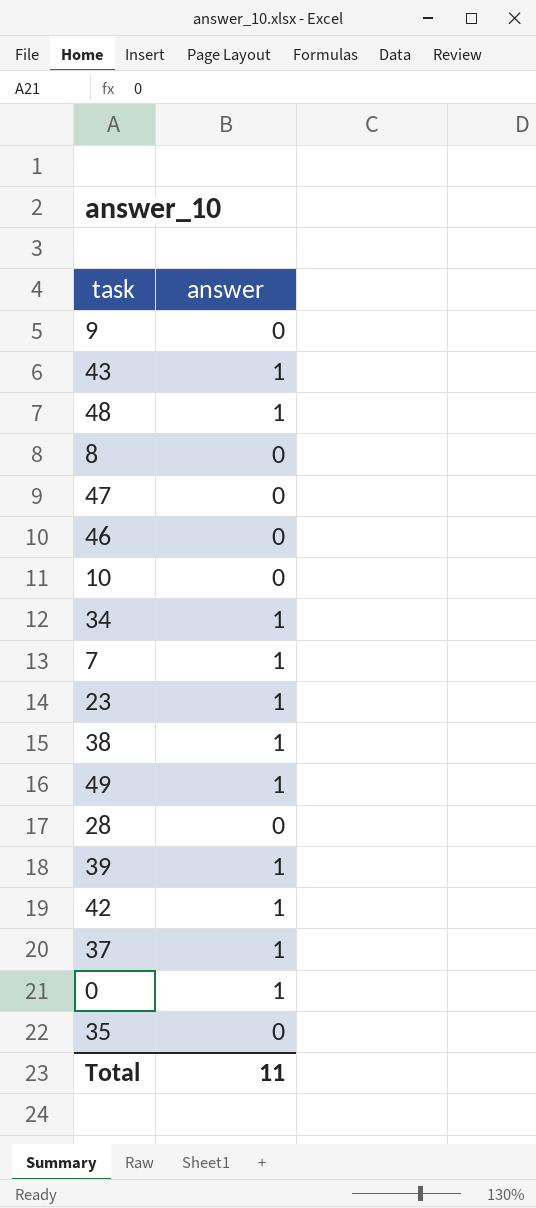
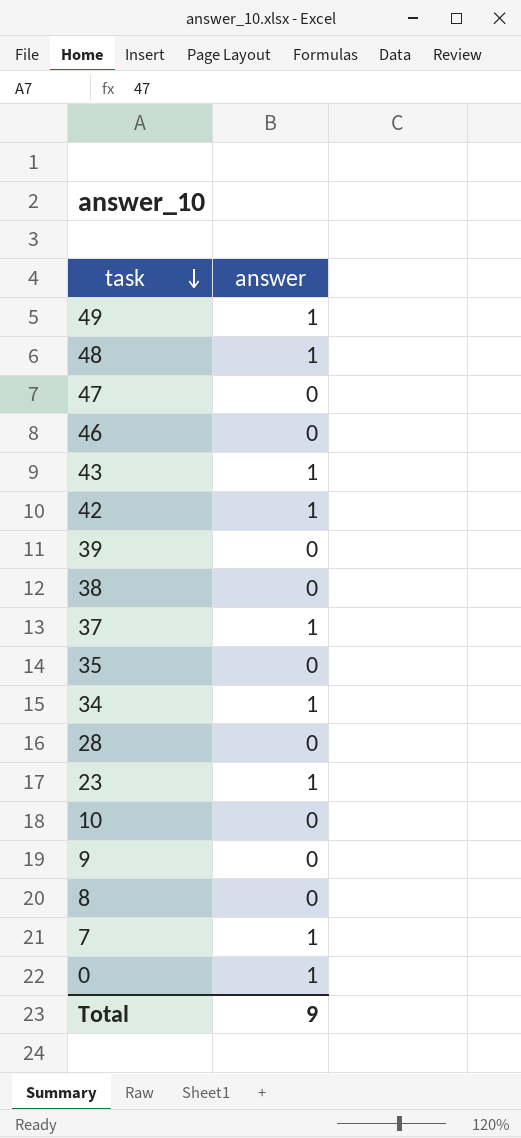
row order: none -> task descending
39 | answer: 1 -> 0
38 | answer: 1 -> 0
Total | answer: 11 -> 9

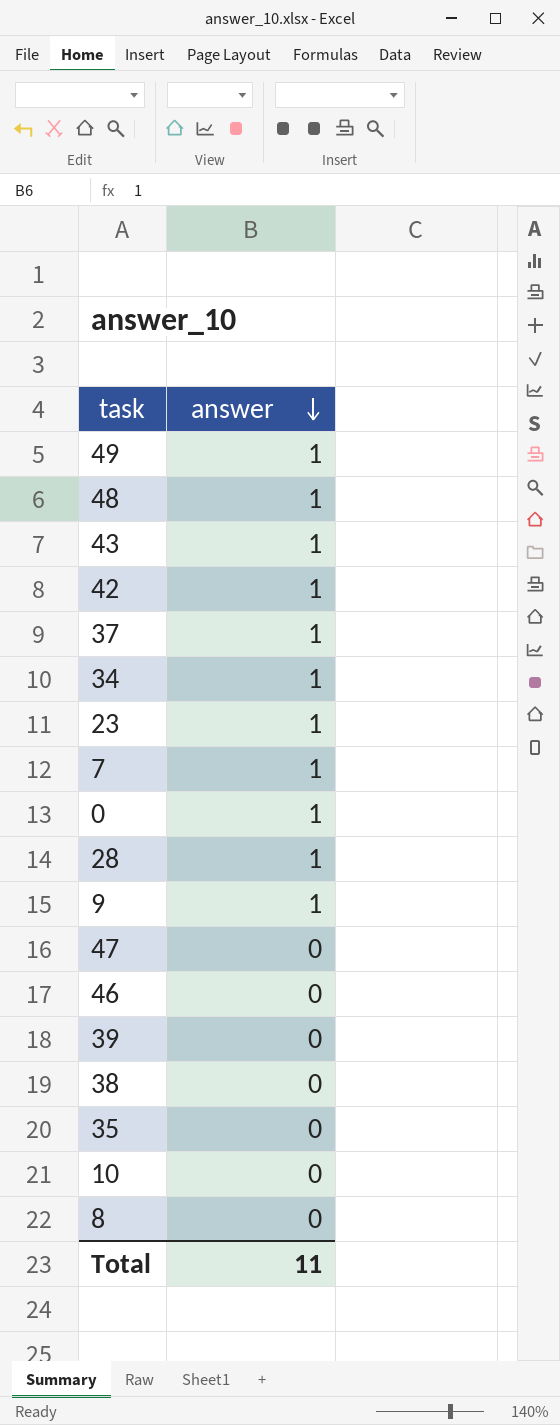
row order: task descending -> answer descending
28 | answer: 0 -> 1
9 | answer: 0 -> 1
Total | answer: 9 -> 11

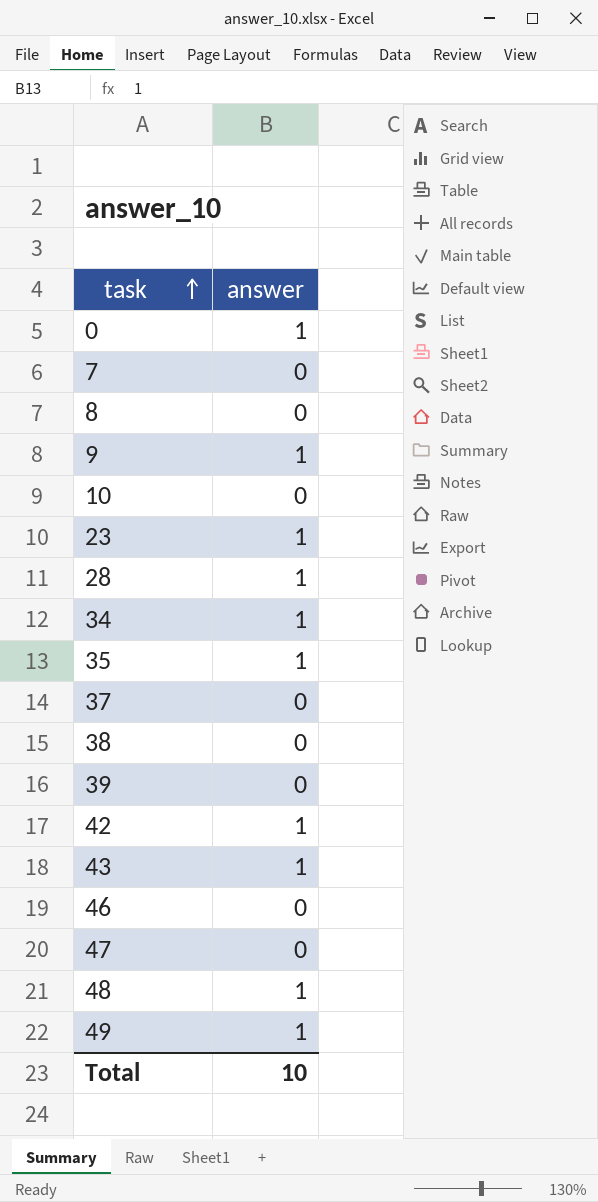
row order: answer descending -> task ascending
7 | answer: 1 -> 0
35 | answer: 0 -> 1
37 | answer: 1 -> 0
Total | answer: 11 -> 10

